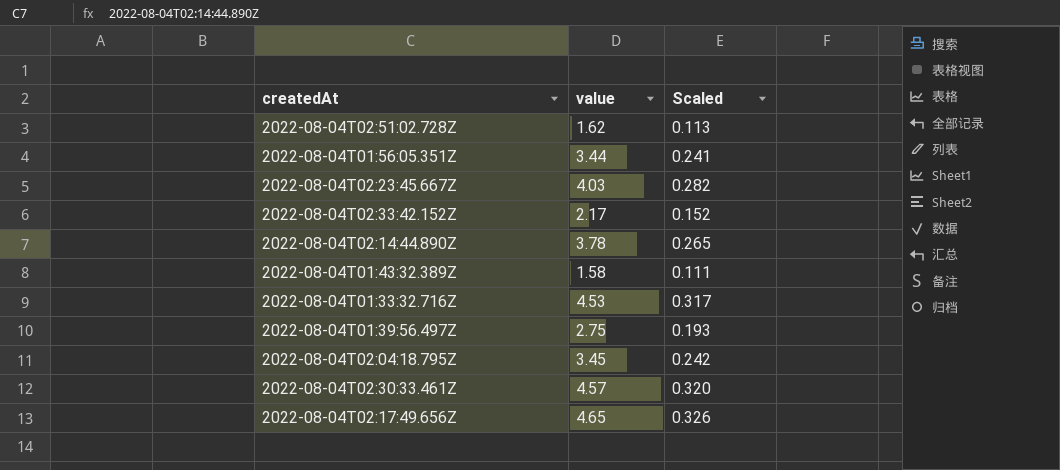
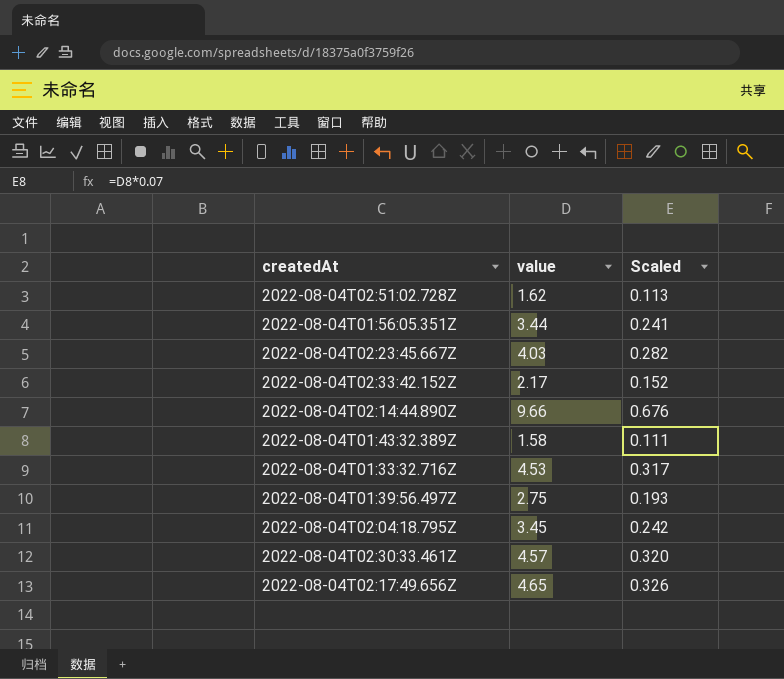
2022-08-04T02:14:44.890Z | value: 3.78 -> 9.66
2022-08-04T02:14:44.890Z | Scaled: 0.265 -> 0.676

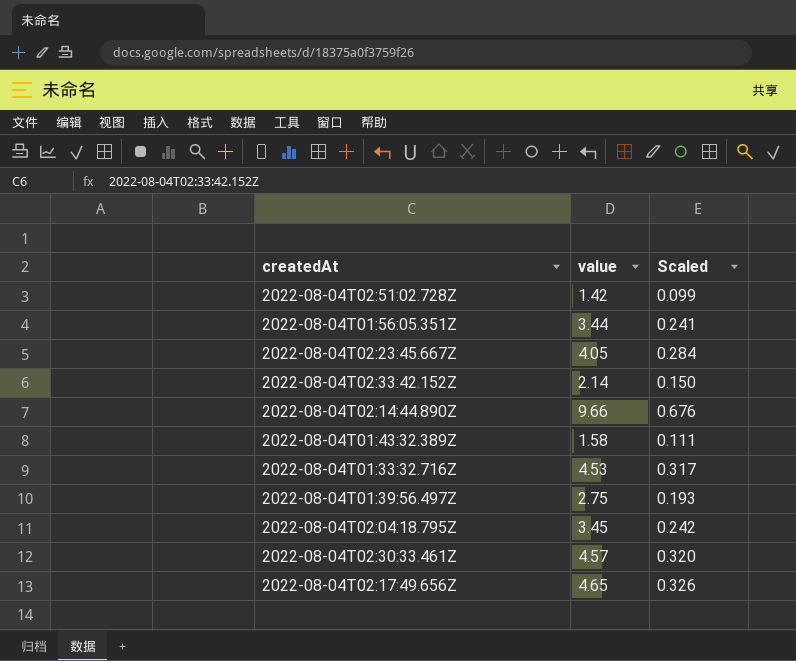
2022-08-04T02:51:02.728Z | value: 1.62 -> 1.42
2022-08-04T02:51:02.728Z | Scaled: 0.113 -> 0.099
2022-08-04T02:23:45.667Z | value: 4.03 -> 4.05
2022-08-04T02:23:45.667Z | Scaled: 0.282 -> 0.284
2022-08-04T02:33:42.152Z | value: 2.17 -> 2.14
2022-08-04T02:33:42.152Z | Scaled: 0.152 -> 0.150

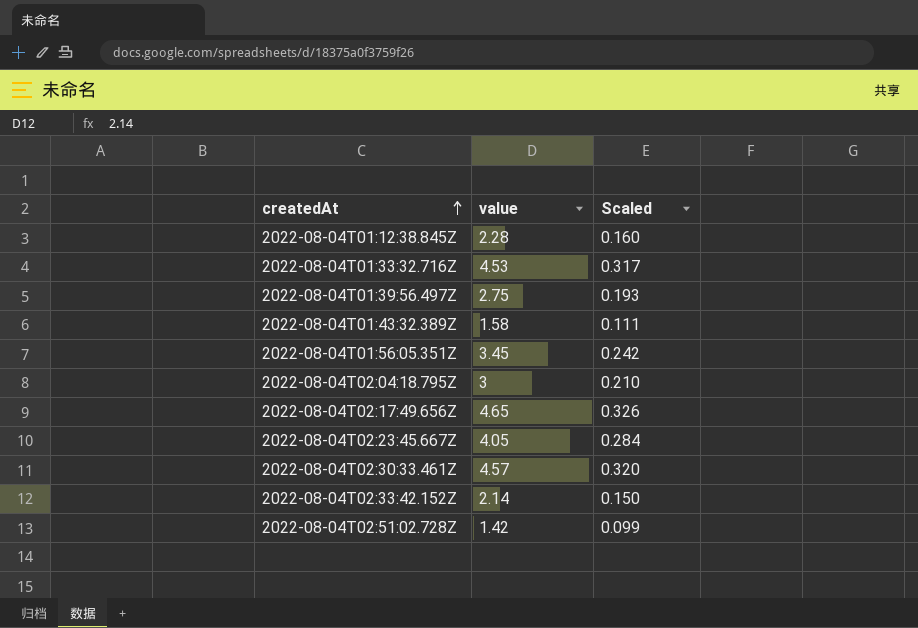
row order: none -> createdAt ascending
row 2022-08-04T02:14:44.890Z: 9.66 | 0.676 -> none
row 2022-08-04T01:12:38.845Z: none -> 2.28 | 0.160
2022-08-04T01:56:05.351Z | value: 3.44 -> 3.45
2022-08-04T01:56:05.351Z | Scaled: 0.241 -> 0.242
2022-08-04T02:04:18.795Z | value: 3.45 -> 3
2022-08-04T02:04:18.795Z | Scaled: 0.242 -> 0.210

